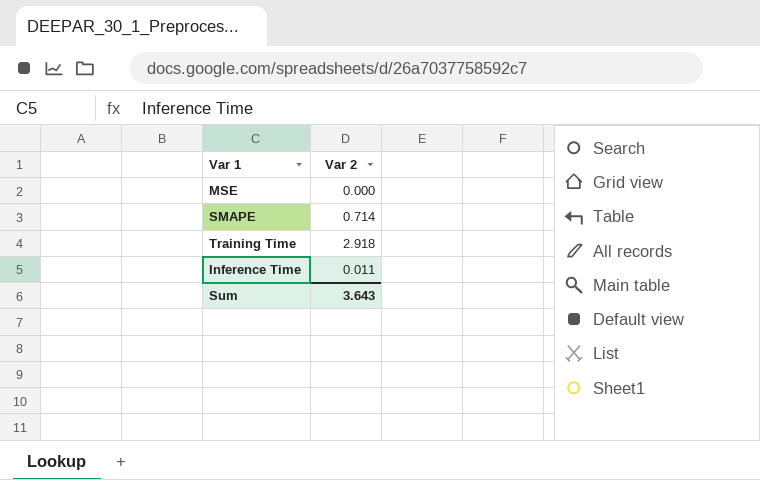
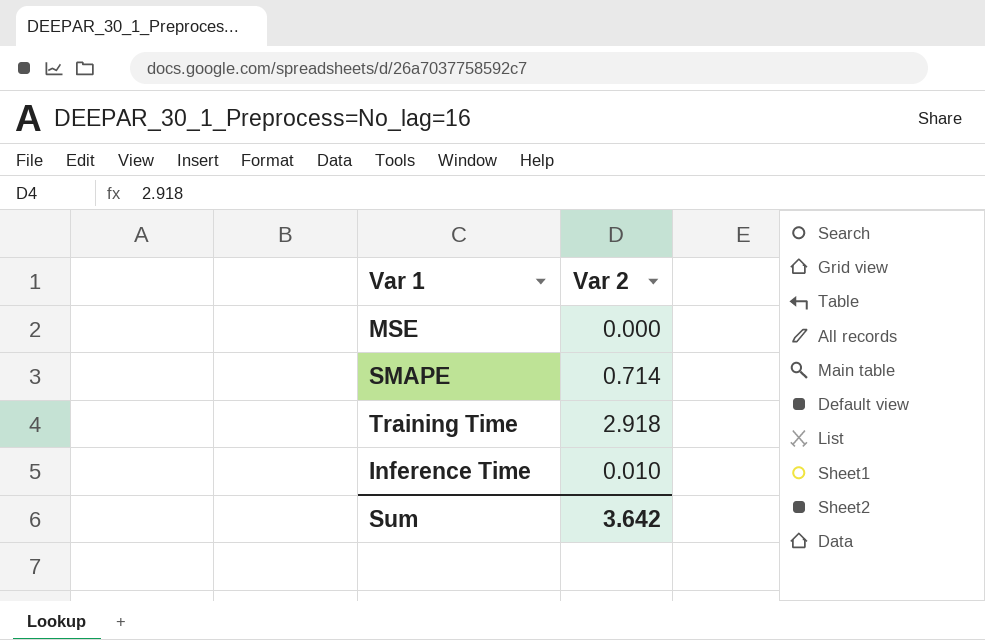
Inference Time | Var 2: 0.011 -> 0.010
Sum | Var 2: 3.643 -> 3.642

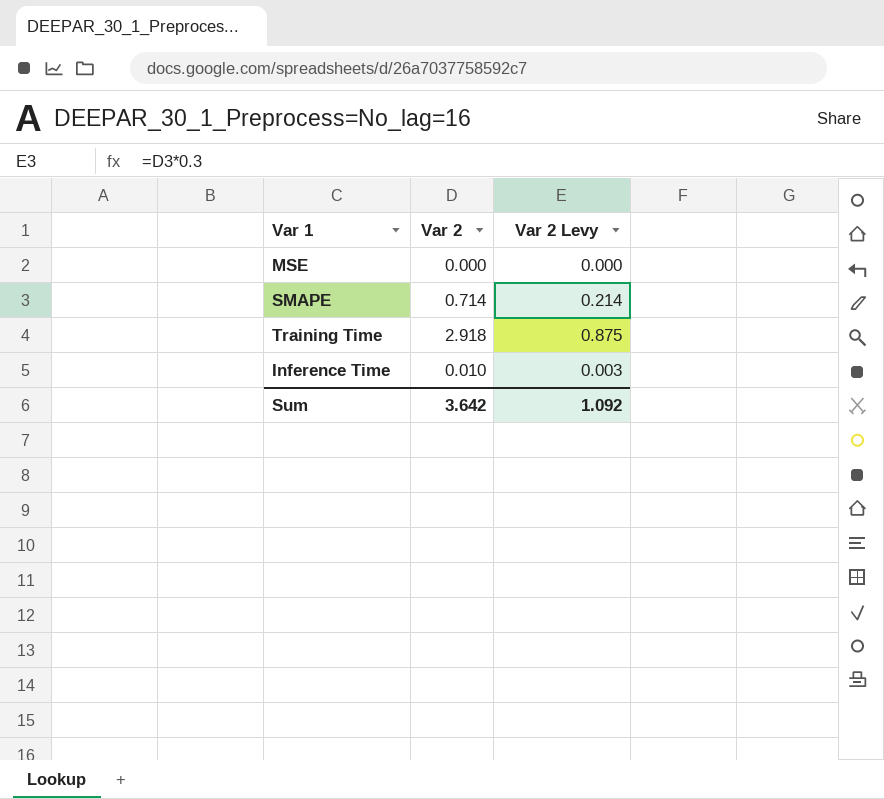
column Var 2 Levy | formula: none -> [Var 2] * 0.3

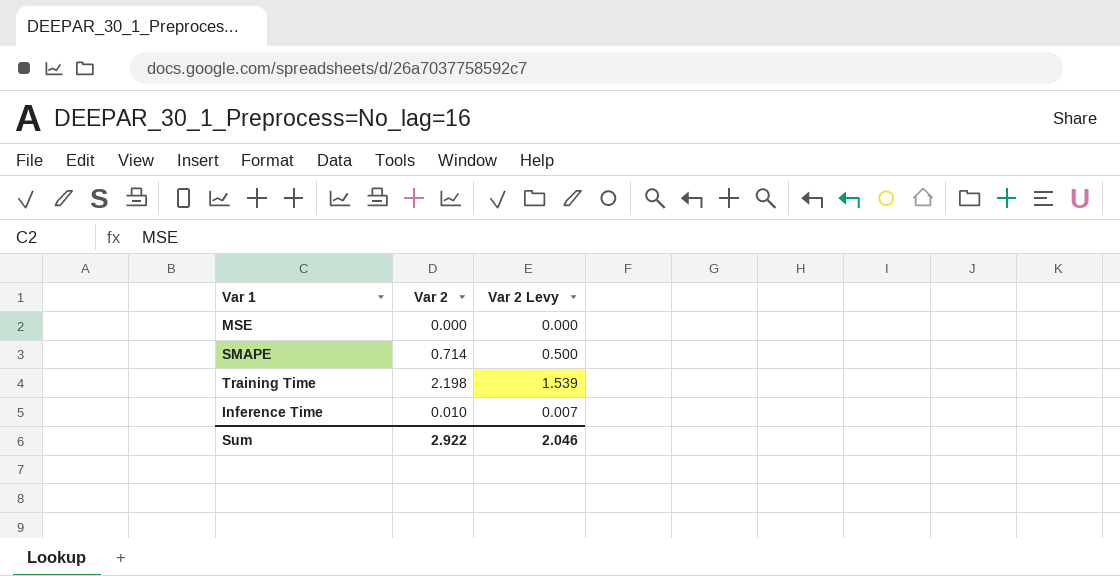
column Var 2 Levy | formula: [Var 2] * 0.3 -> [Var 2] * 0.7
Training Time | Var 2: 2.918 -> 2.198
Sum | Var 2: 3.642 -> 2.922
Sum | Var 2 Levy: 1.092 -> 2.046

